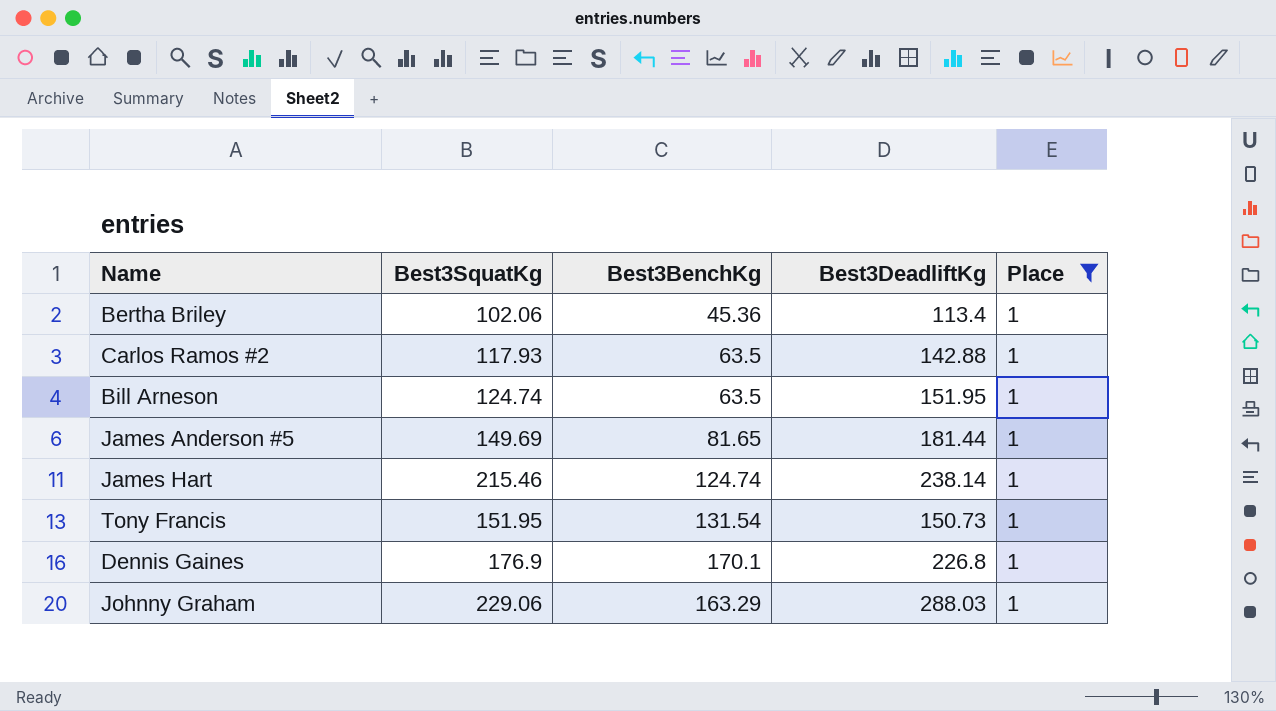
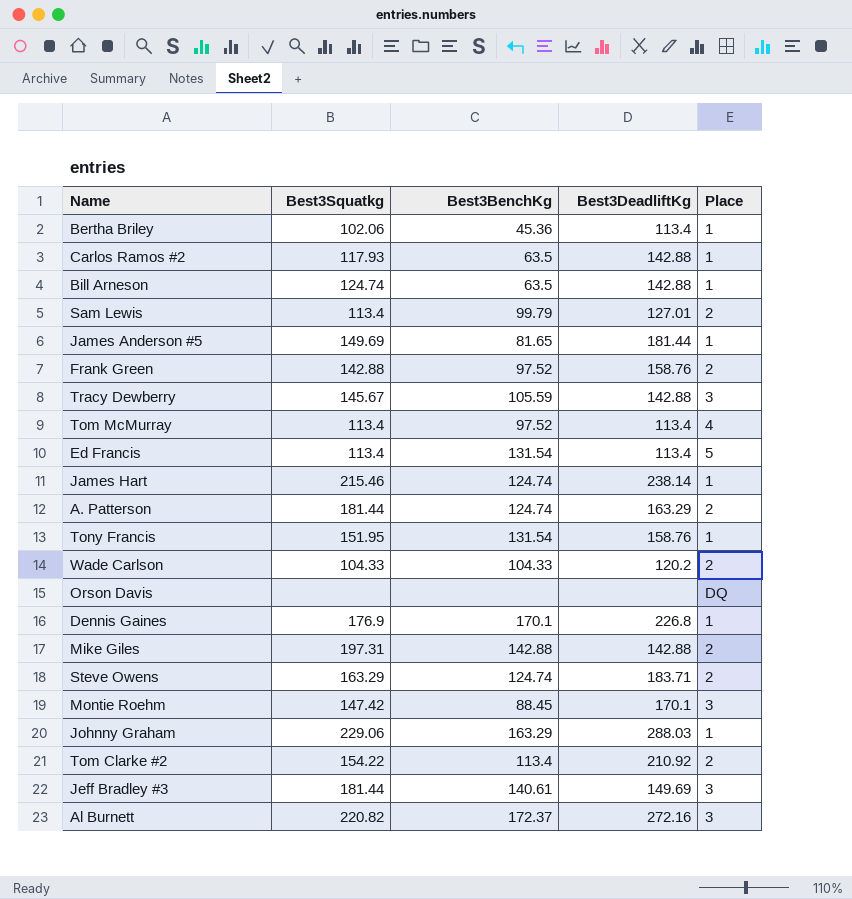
filter: Place = 1 -> none
column name: Best3SquatKg -> Best3Squatkg
Bill Arneson | Best3DeadliftKg: 151.95 -> 142.88
Tony Francis | Best3DeadliftKg: 150.73 -> 158.76

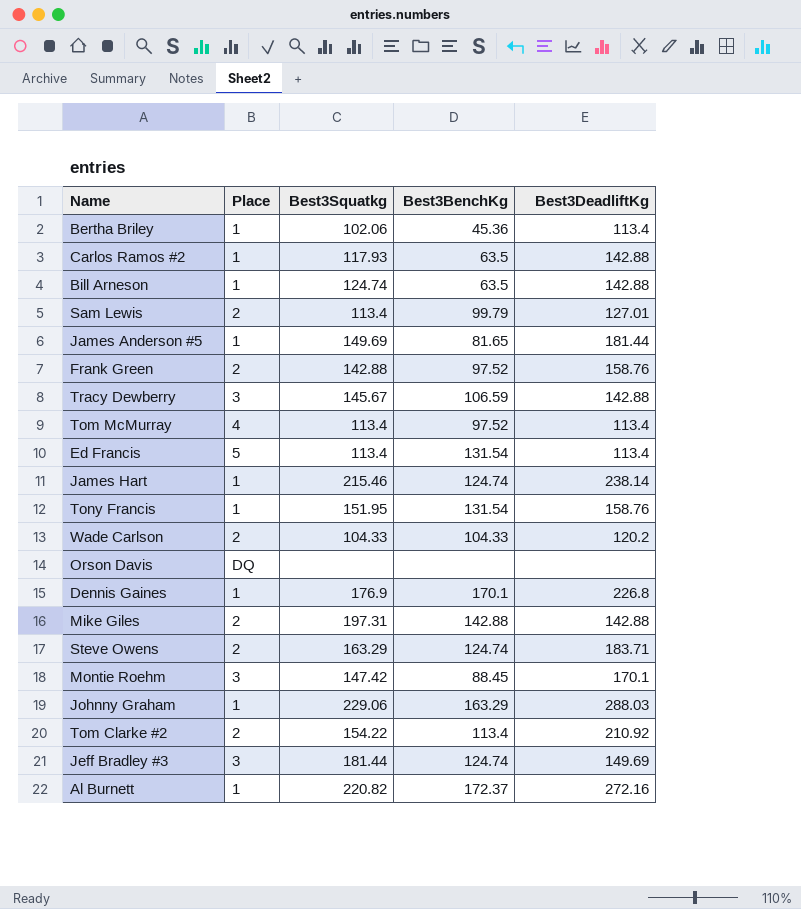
column Place | position: 5 -> 2
row A. Patterson: 181.44 | 124.74 | 163.29 | 2 -> none
Tracy Dewberry | Best3BenchKg: 105.59 -> 106.59
Jeff Bradley #3 | Best3BenchKg: 140.61 -> 124.74
Al Burnett | Place: 3 -> 1

